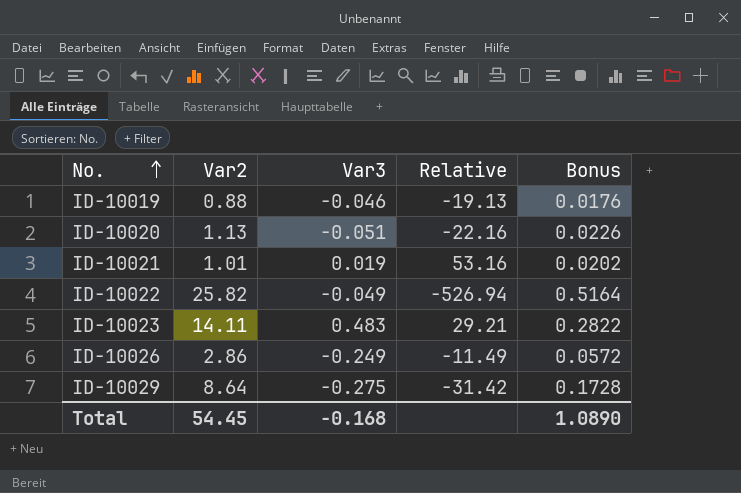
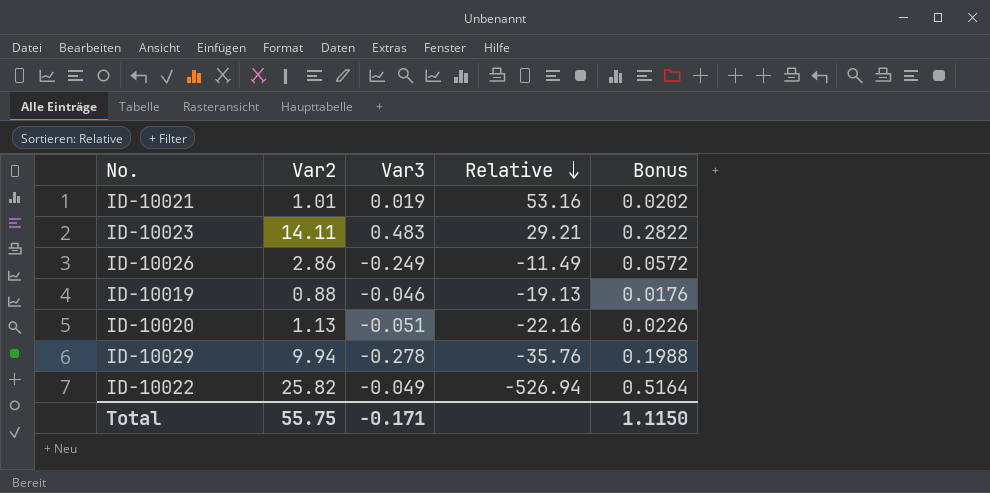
row order: No. ascending -> Relative descending
ID-10029 | Var2: 8.64 -> 9.94
ID-10029 | Var3: -0.275 -> -0.278
ID-10029 | Relative: -31.42 -> -35.76
ID-10029 | Bonus: 0.1728 -> 0.1988
Total | Var2: 54.45 -> 55.75
Total | Var3: -0.168 -> -0.171
Total | Bonus: 1.0890 -> 1.1150

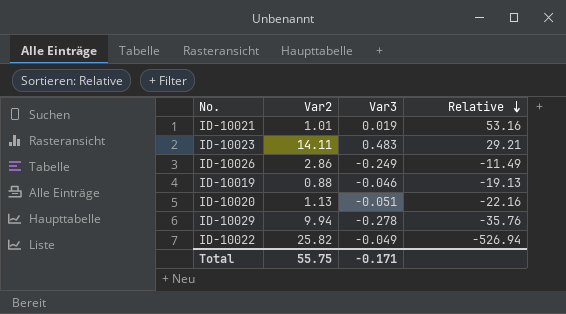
column Bonus | formula: [Var2] * 0.02 -> none

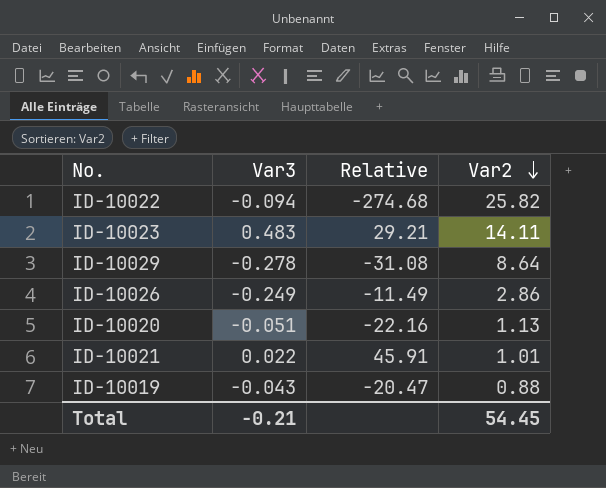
row order: Relative descending -> Var2 descending
column Var2 | position: 2 -> 4
ID-10022 | Var3: -0.049 -> -0.094
ID-10022 | Relative: -526.94 -> -274.68
ID-10029 | Relative: -35.76 -> -31.08
ID-10029 | Var2: 9.94 -> 8.64
ID-10021 | Var3: 0.019 -> 0.022
ID-10021 | Relative: 53.16 -> 45.91
ID-10019 | Var3: -0.046 -> -0.043
ID-10019 | Relative: -19.13 -> -20.47
Total | Var3: -0.171 -> -0.21
Total | Var2: 55.75 -> 54.45

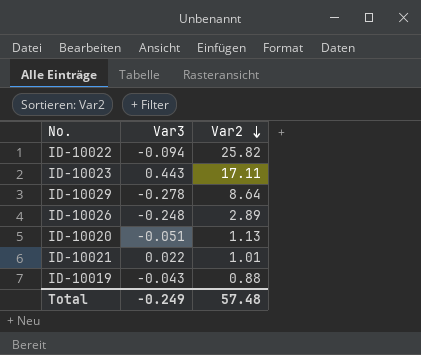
column Relative | formula: [Var2] / [Var3] -> none
ID-10023 | Var3: 0.483 -> 0.443
ID-10023 | Var2: 14.11 -> 17.11
ID-10026 | Var3: -0.249 -> -0.248
ID-10026 | Var2: 2.86 -> 2.89
Total | Var3: -0.21 -> -0.249
Total | Var2: 54.45 -> 57.48

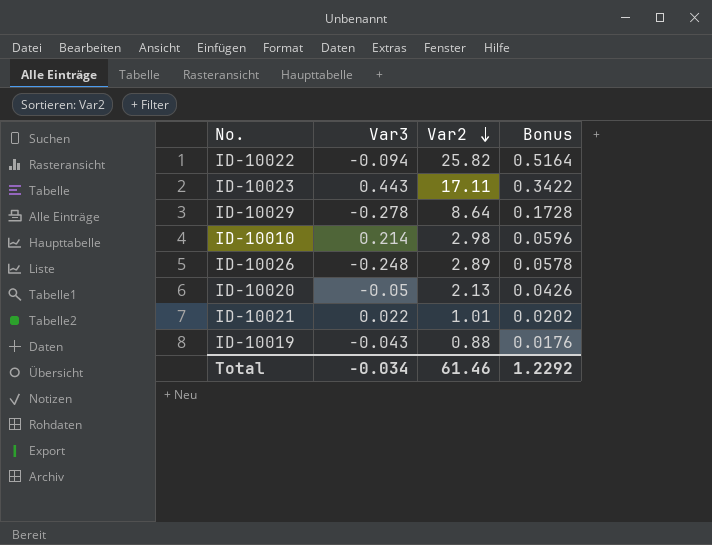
column Bonus | formula: none -> [Var2] * 0.02
row ID-10010: none -> 0.214 | 2.98 | 0.0596
ID-10020 | Var3: -0.051 -> -0.05
ID-10020 | Var2: 1.13 -> 2.13
Total | Var3: -0.249 -> -0.034
Total | Var2: 57.48 -> 61.46

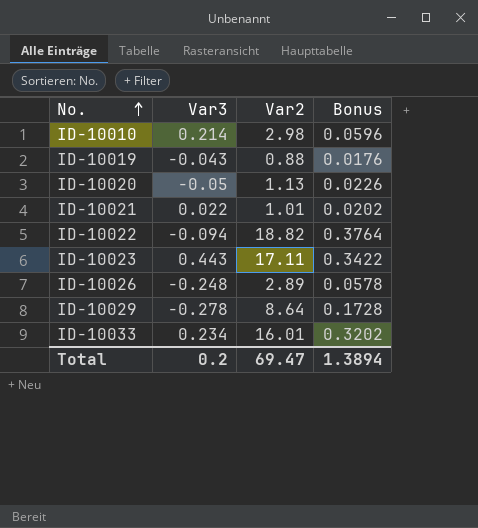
row order: Var2 descending -> No. ascending
ID-10020 | Var2: 2.13 -> 1.13
ID-10020 | Bonus: 0.0426 -> 0.0226
ID-10022 | Var2: 25.82 -> 18.82
ID-10022 | Bonus: 0.5164 -> 0.3764
row ID-10033: none -> 0.234 | 16.01 | 0.3202
Total | Var3: -0.034 -> 0.2
Total | Var2: 61.46 -> 69.47
Total | Bonus: 1.2292 -> 1.3894

